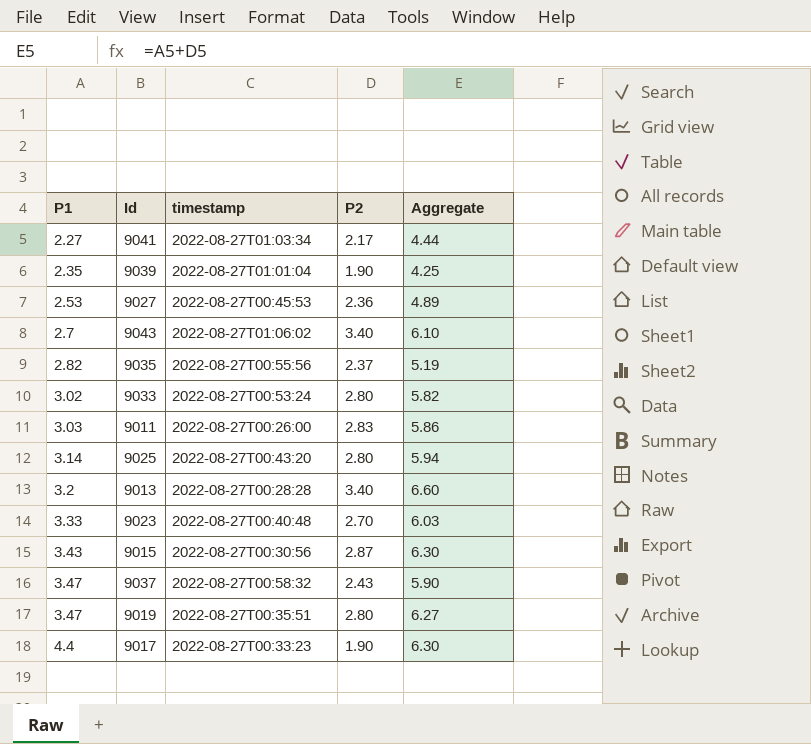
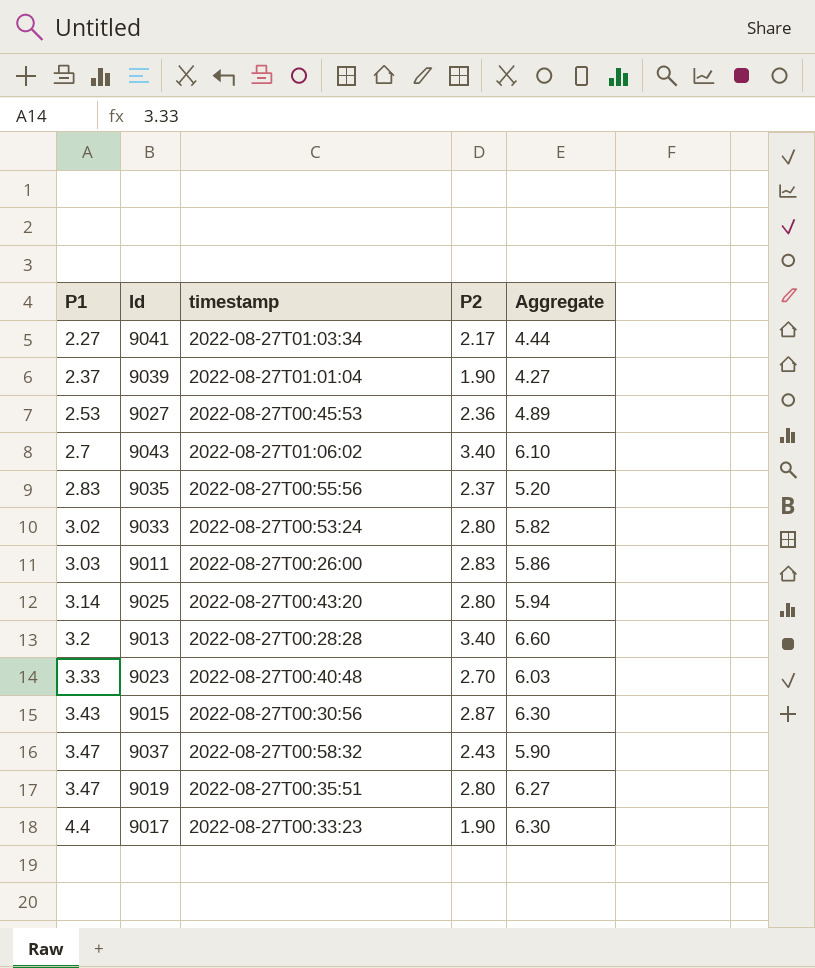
9039 | P1: 2.35 -> 2.37
9039 | Aggregate: 4.25 -> 4.27
9035 | P1: 2.82 -> 2.83
9035 | Aggregate: 5.19 -> 5.20

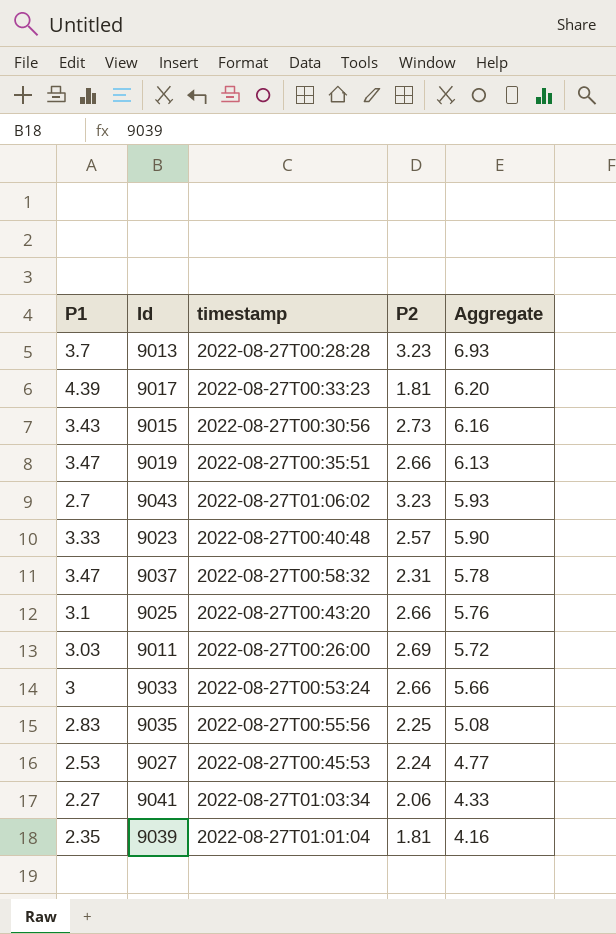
row order: P1 ascending -> Aggregate descending
9013 | P1: 3.2 -> 3.7
9013 | P2: 3.40 -> 3.23
9013 | Aggregate: 6.60 -> 6.93
9017 | P1: 4.4 -> 4.39
9017 | P2: 1.90 -> 1.81
9017 | Aggregate: 6.30 -> 6.20
9015 | P2: 2.87 -> 2.73
9015 | Aggregate: 6.30 -> 6.16
9019 | P2: 2.80 -> 2.66
9019 | Aggregate: 6.27 -> 6.13
9043 | P2: 3.40 -> 3.23
9043 | Aggregate: 6.10 -> 5.93
9023 | P2: 2.70 -> 2.57
9023 | Aggregate: 6.03 -> 5.90
9037 | P2: 2.43 -> 2.31
9037 | Aggregate: 5.90 -> 5.78
9025 | P1: 3.14 -> 3.1
9025 | P2: 2.80 -> 2.66
9025 | Aggregate: 5.94 -> 5.76
9011 | P2: 2.83 -> 2.69
9011 | Aggregate: 5.86 -> 5.72
9033 | P1: 3.02 -> 3
9033 | P2: 2.80 -> 2.66
9033 | Aggregate: 5.82 -> 5.66
9035 | P2: 2.37 -> 2.25
9035 | Aggregate: 5.20 -> 5.08
9027 | P2: 2.36 -> 2.24
9027 | Aggregate: 4.89 -> 4.77
9041 | P2: 2.17 -> 2.06
9041 | Aggregate: 4.44 -> 4.33
9039 | P1: 2.37 -> 2.35
9039 | P2: 1.90 -> 1.81
9039 | Aggregate: 4.27 -> 4.16

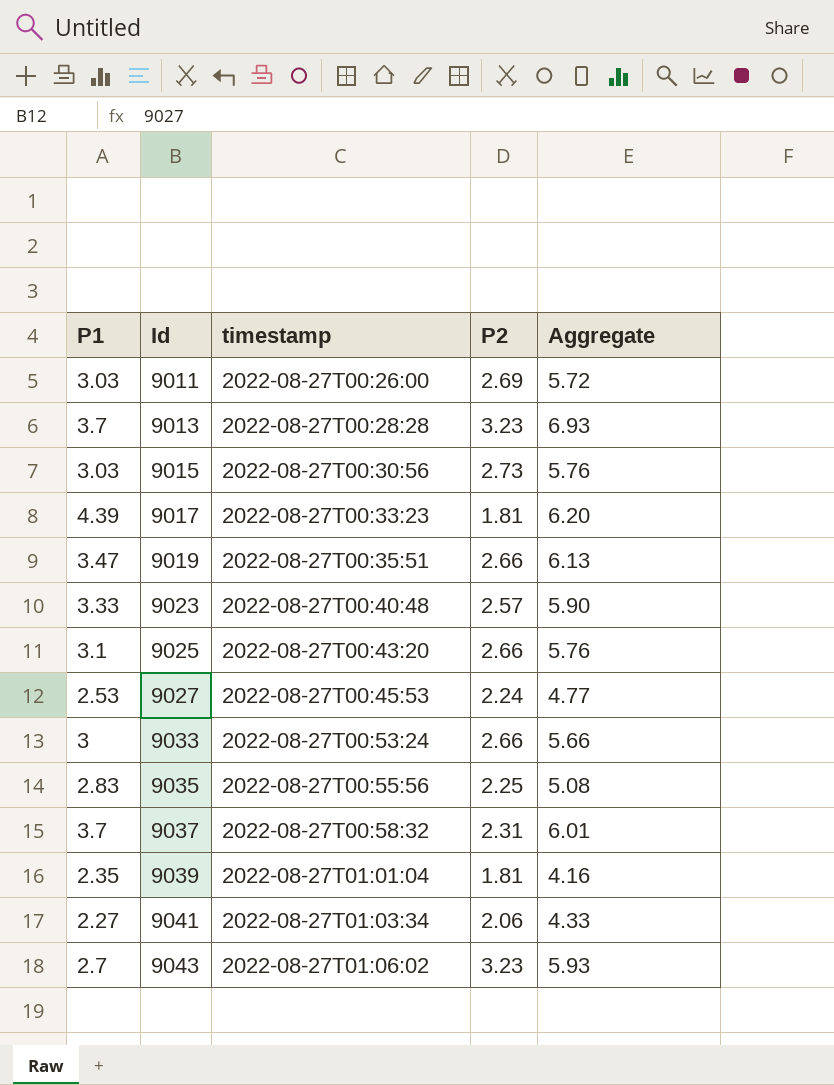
row order: Aggregate descending -> Id ascending
9015 | P1: 3.43 -> 3.03
9015 | Aggregate: 6.16 -> 5.76
9037 | P1: 3.47 -> 3.7
9037 | Aggregate: 5.78 -> 6.01

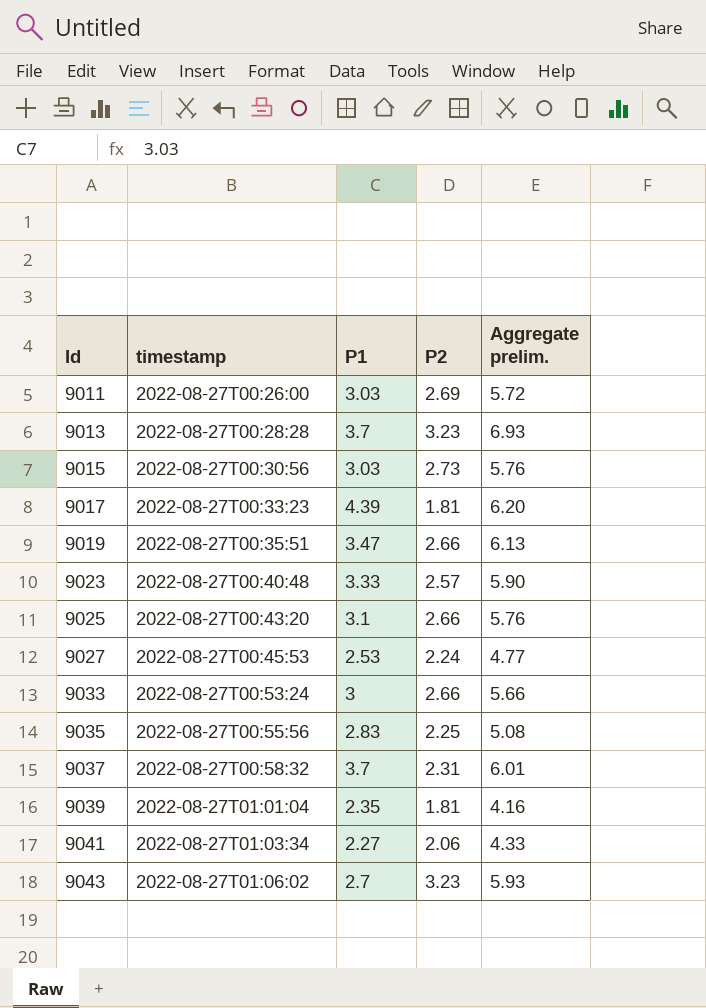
column P1 | position: 1 -> 3
column name: Aggregate -> Aggregate prelim.

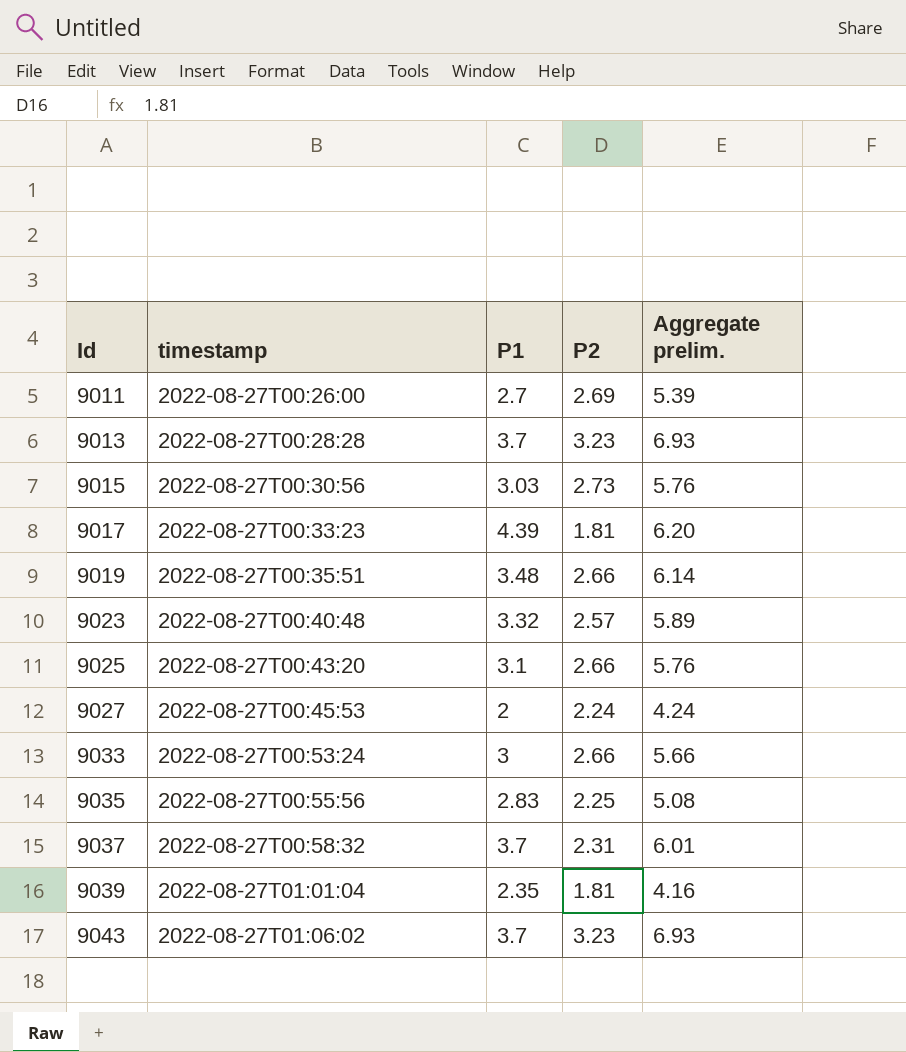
row 9041: 2022-08-27T01:03:34 | 2.27 | 2.06 | 4.33 -> none
9011 | P1: 3.03 -> 2.7
9011 | Aggregate prelim.: 5.72 -> 5.39
9019 | P1: 3.47 -> 3.48
9019 | Aggregate prelim.: 6.13 -> 6.14
9023 | P1: 3.33 -> 3.32
9023 | Aggregate prelim.: 5.90 -> 5.89
9027 | P1: 2.53 -> 2
9027 | Aggregate prelim.: 4.77 -> 4.24
9043 | P1: 2.7 -> 3.7
9043 | Aggregate prelim.: 5.93 -> 6.93

